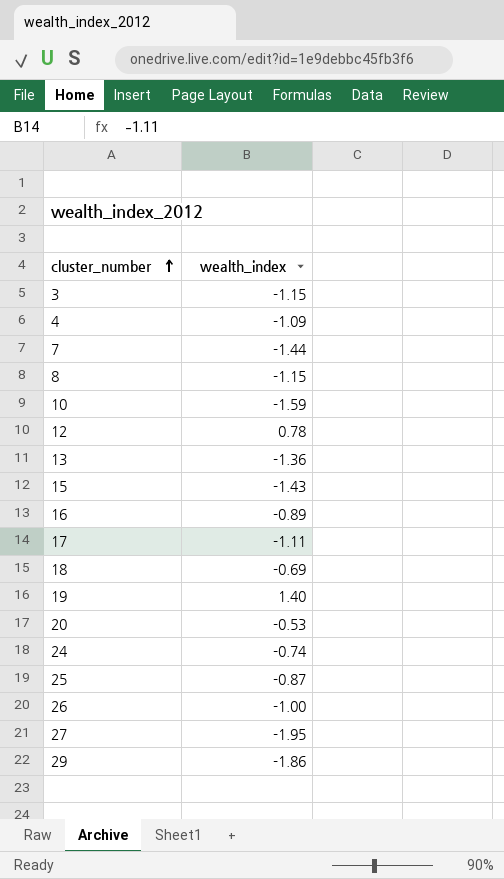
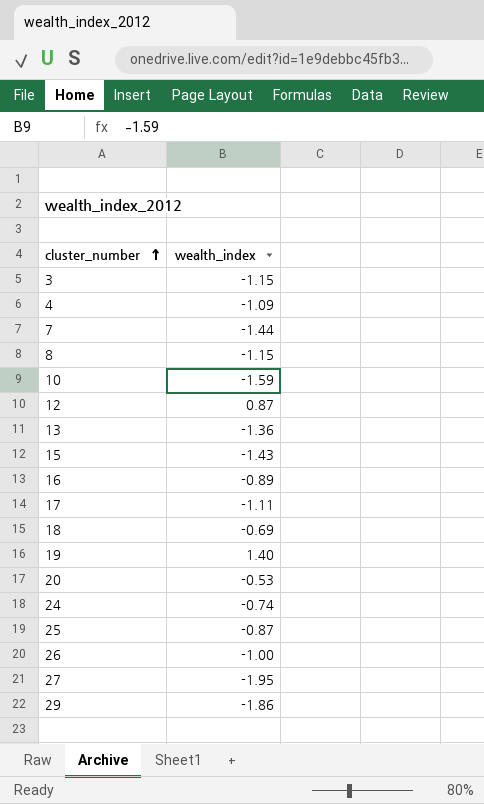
12 | wealth_index: 0.78 -> 0.87

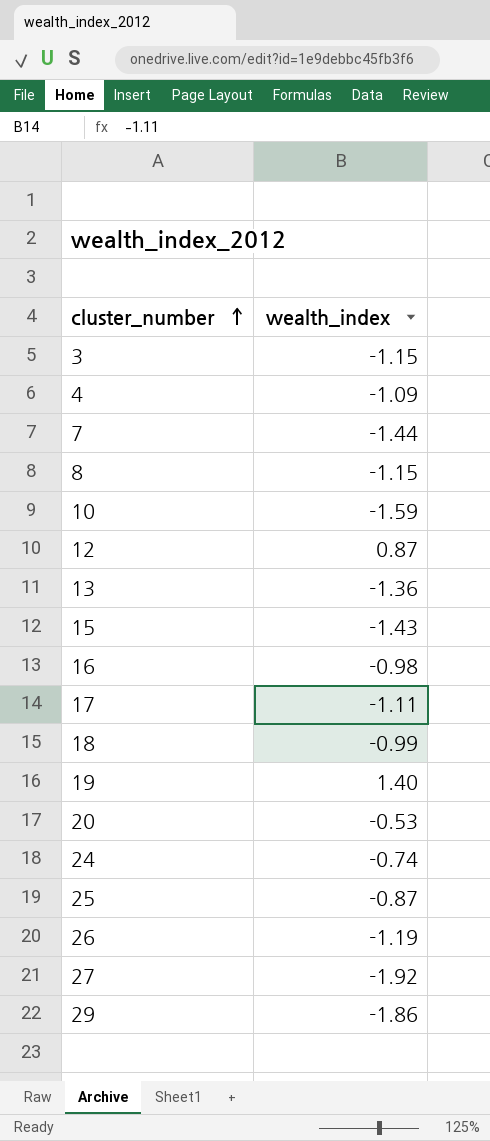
16 | wealth_index: -0.89 -> -0.98
18 | wealth_index: -0.69 -> -0.99
26 | wealth_index: -1.00 -> -1.19
27 | wealth_index: -1.95 -> -1.92

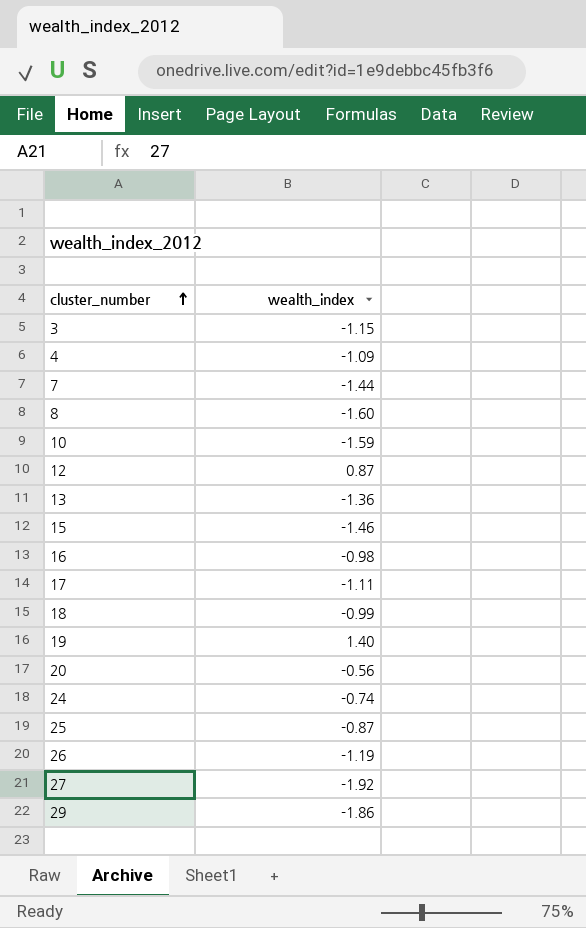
8 | wealth_index: -1.15 -> -1.60
15 | wealth_index: -1.43 -> -1.46
20 | wealth_index: -0.53 -> -0.56

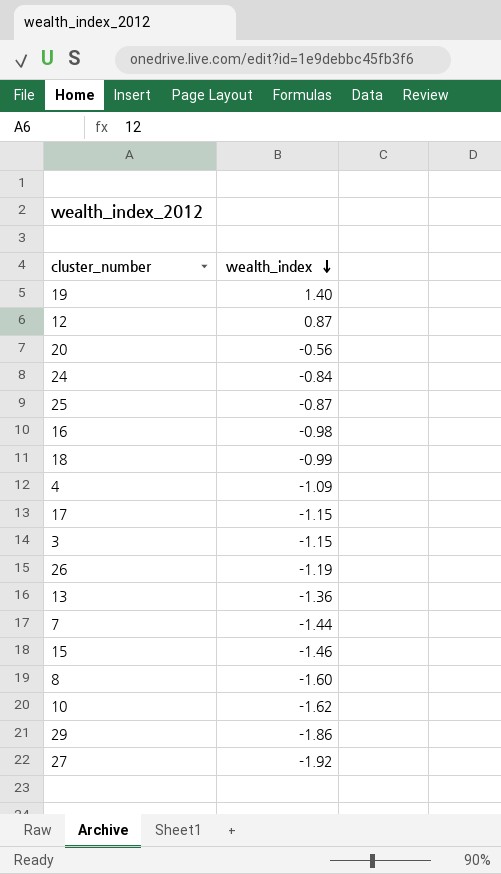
row order: cluster_number ascending -> wealth_index descending
24 | wealth_index: -0.74 -> -0.84
17 | wealth_index: -1.11 -> -1.15
10 | wealth_index: -1.59 -> -1.62

